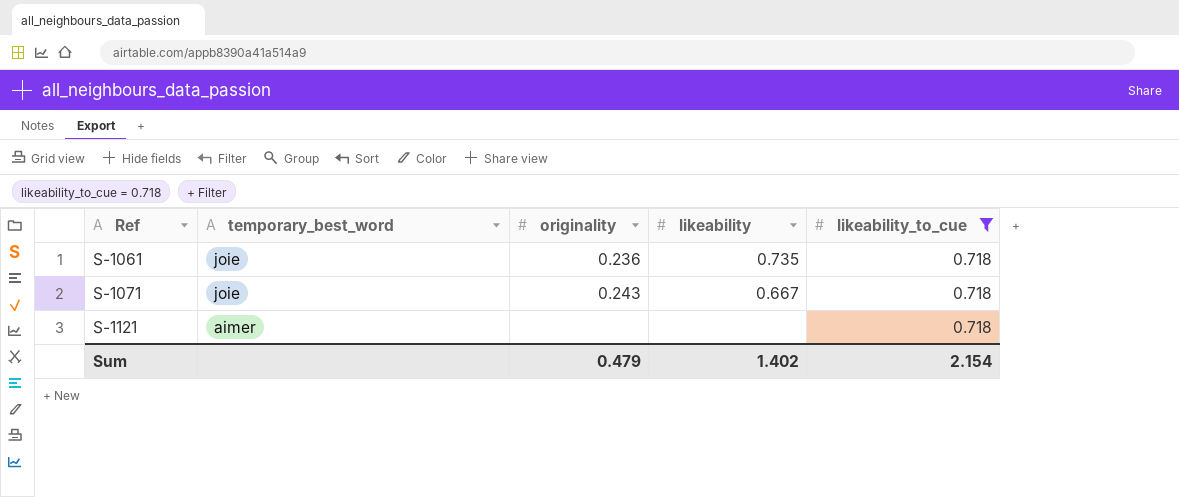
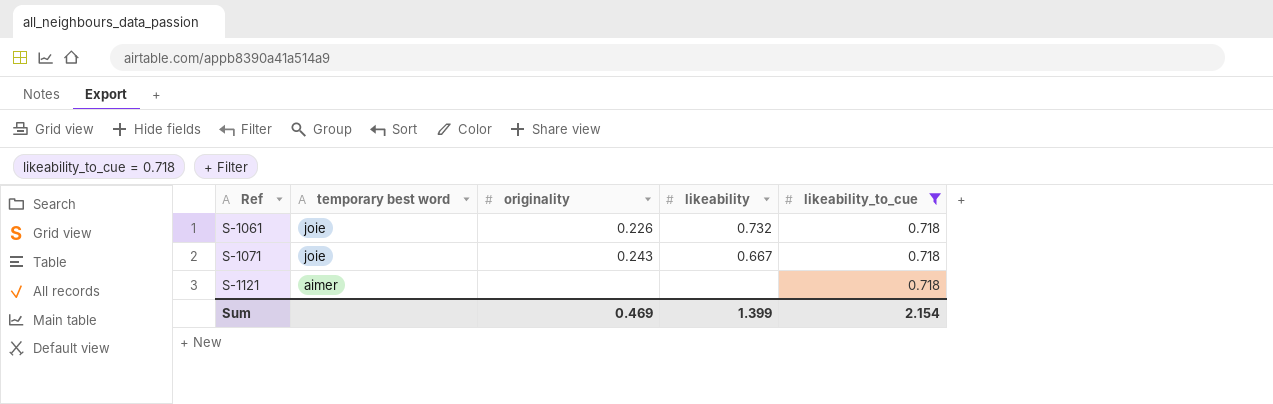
column name: temporary_best_word -> temporary best word
S-1061 | originality: 0.236 -> 0.226
S-1061 | likeability: 0.735 -> 0.732
Sum | originality: 0.479 -> 0.469
Sum | likeability: 1.402 -> 1.399

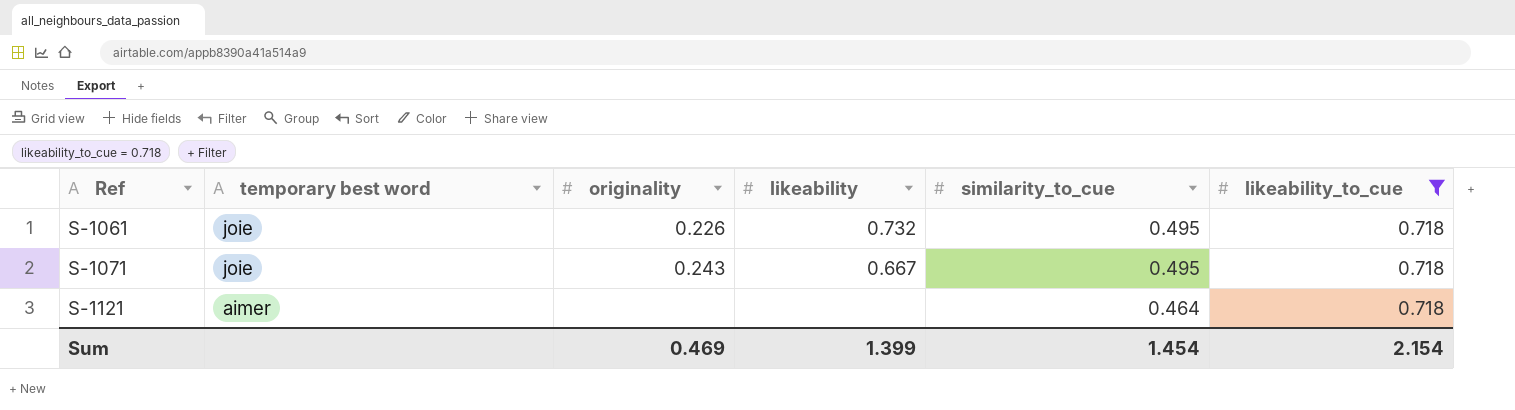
column similarity_to_cue | position: none -> 5

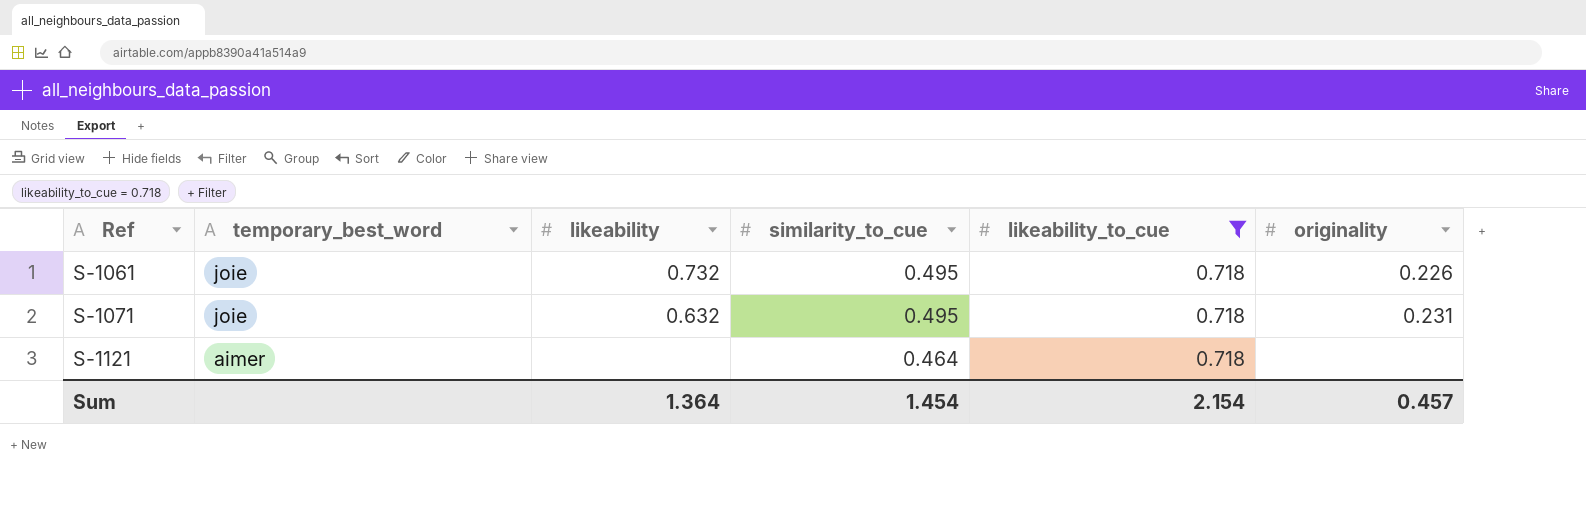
column name: temporary best word -> temporary_best_word
column originality | position: 3 -> 6
S-1071 | likeability: 0.667 -> 0.632
S-1071 | originality: 0.243 -> 0.231
Sum | likeability: 1.399 -> 1.364
Sum | originality: 0.469 -> 0.457

